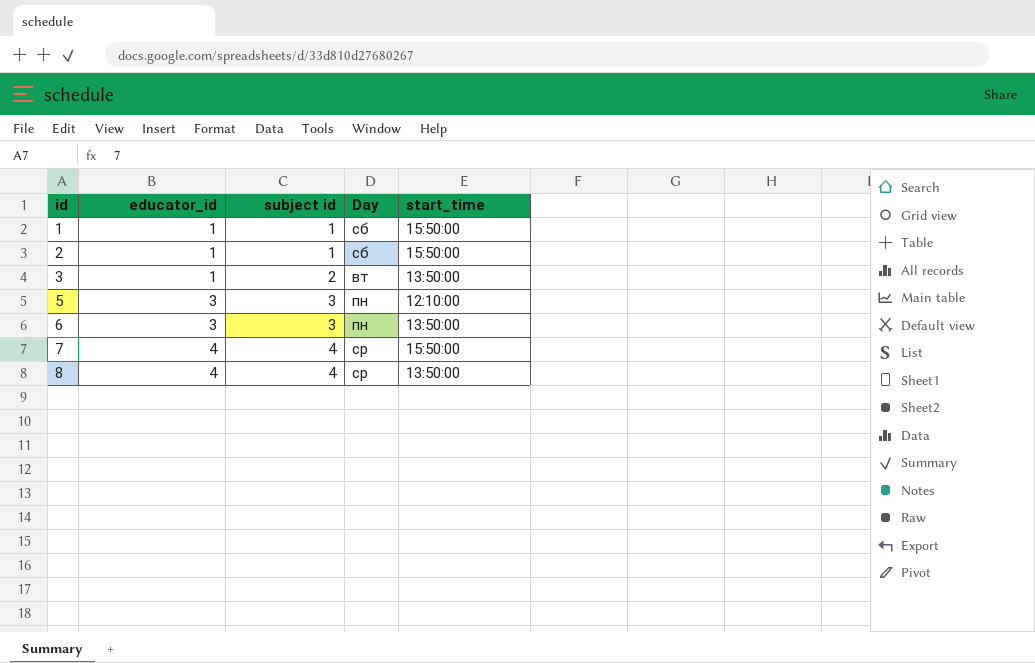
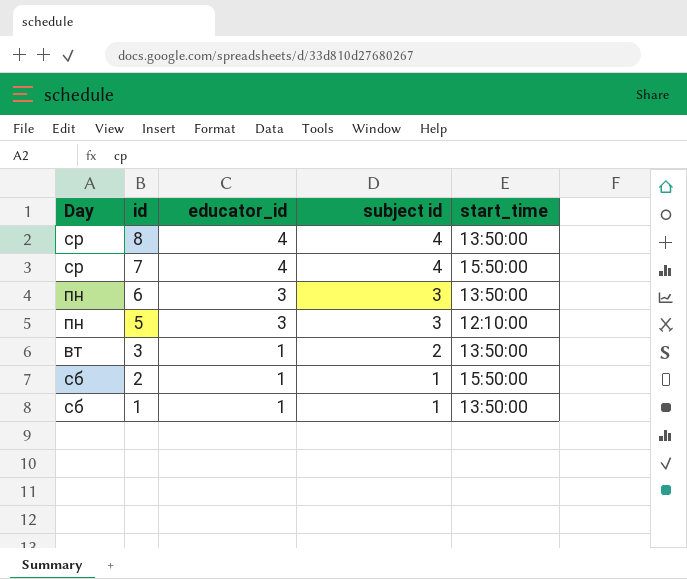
row order: id ascending -> id descending
column Day | position: 4 -> 1
1 | start_time: 15:50:00 -> 13:50:00

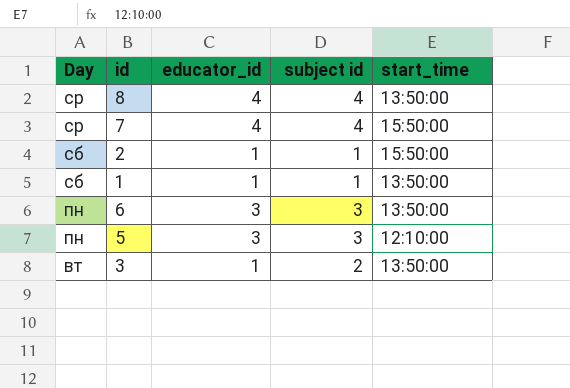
row order: id descending -> Day descending

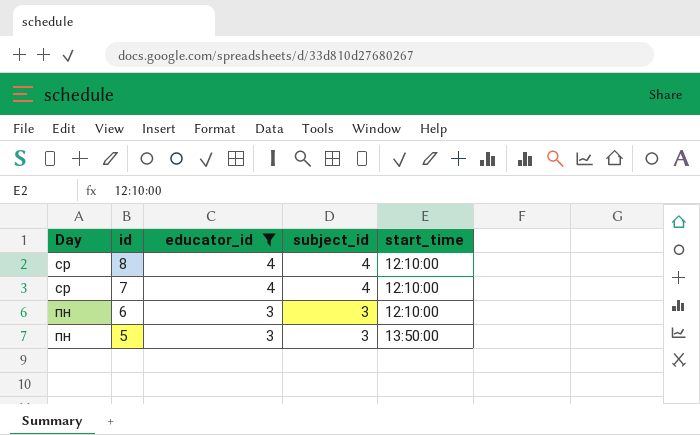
filter: none -> educator_id != 1
column name: subject id -> subject_id
8 | start_time: 13:50:00 -> 12:10:00
7 | start_time: 15:50:00 -> 12:10:00
6 | start_time: 13:50:00 -> 12:10:00
5 | start_time: 12:10:00 -> 13:50:00

